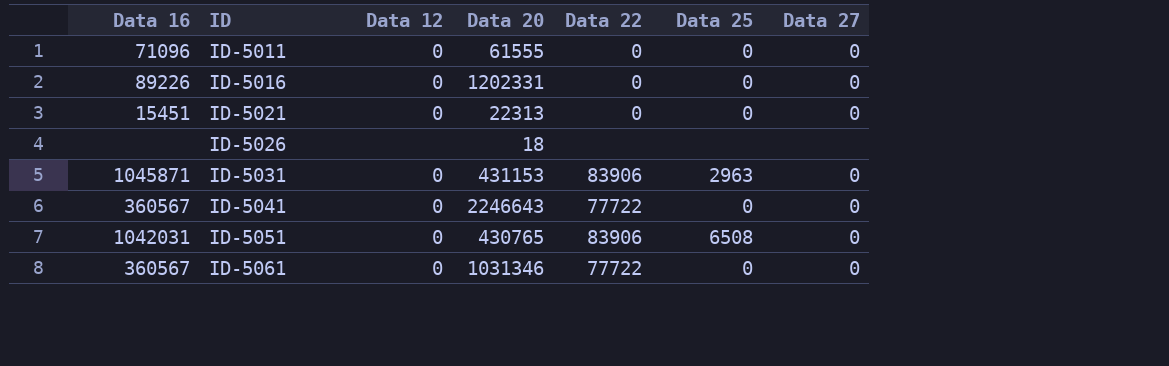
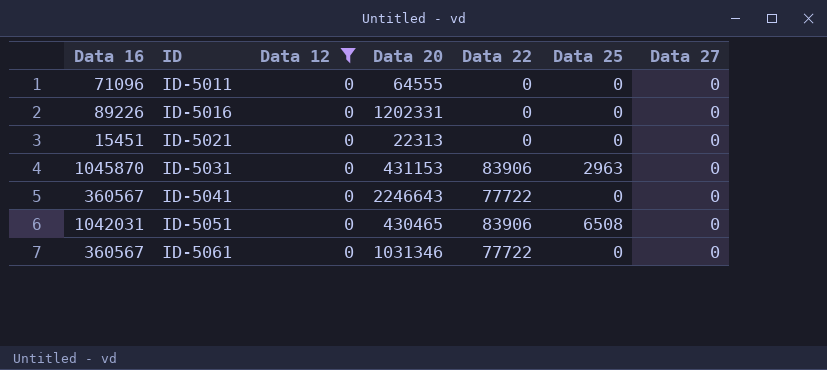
filter: none -> Data 12 = 0
ID-5011 | Data 20: 61555 -> 64555
ID-5031 | Data 16: 1045871 -> 1045870
ID-5051 | Data 20: 430765 -> 430465

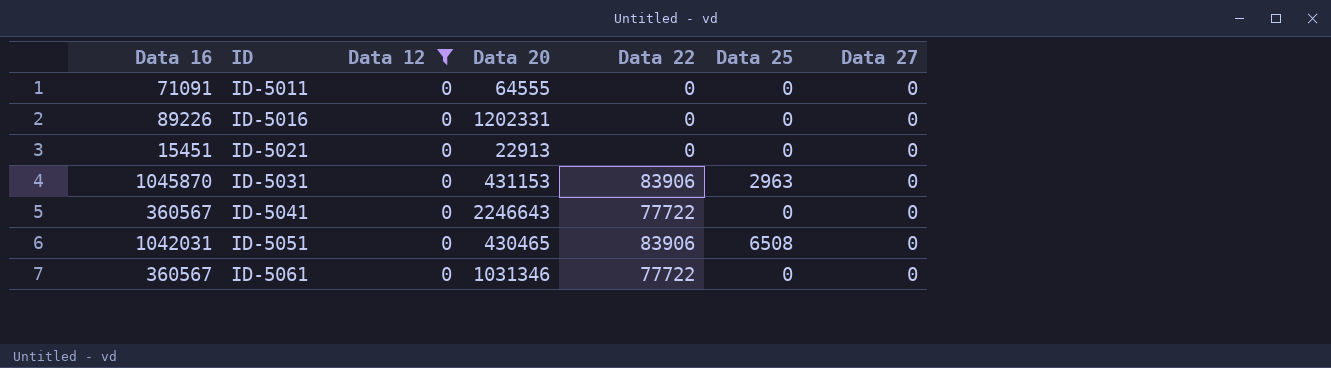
ID-5011 | Data 16: 71096 -> 71091
ID-5021 | Data 20: 22313 -> 22913

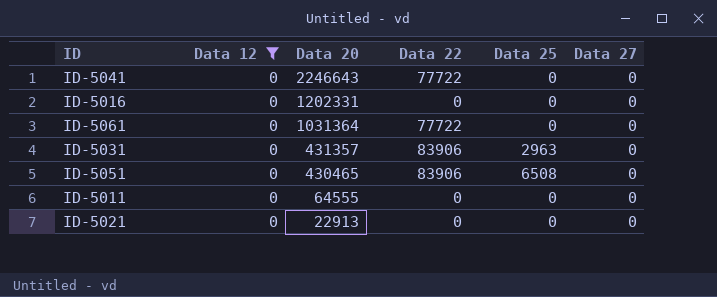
row order: ID ascending -> Data 20 descending
column Data 16 | position: 1 -> none
ID-5061 | Data 20: 1031346 -> 1031364
ID-5031 | Data 20: 431153 -> 431357

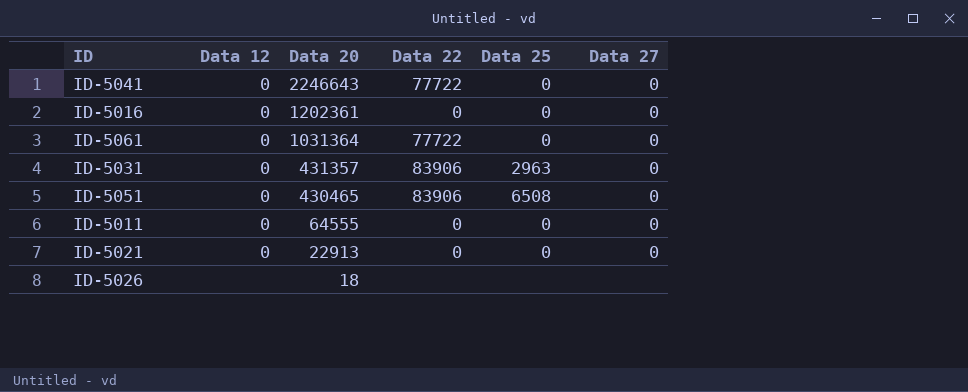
filter: Data 12 = 0 -> none
ID-5016 | Data 20: 1202331 -> 1202361

